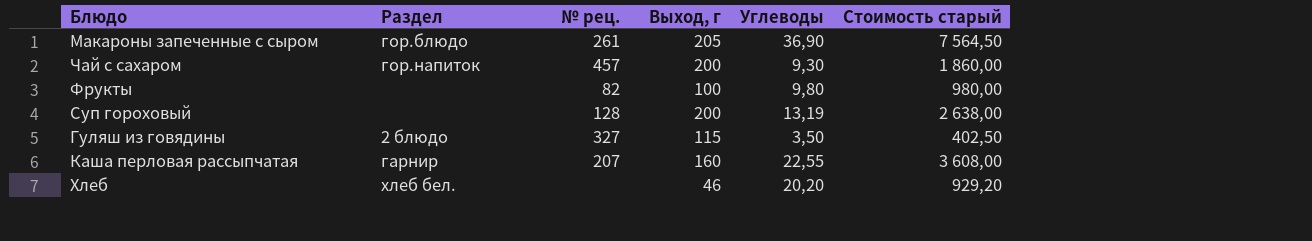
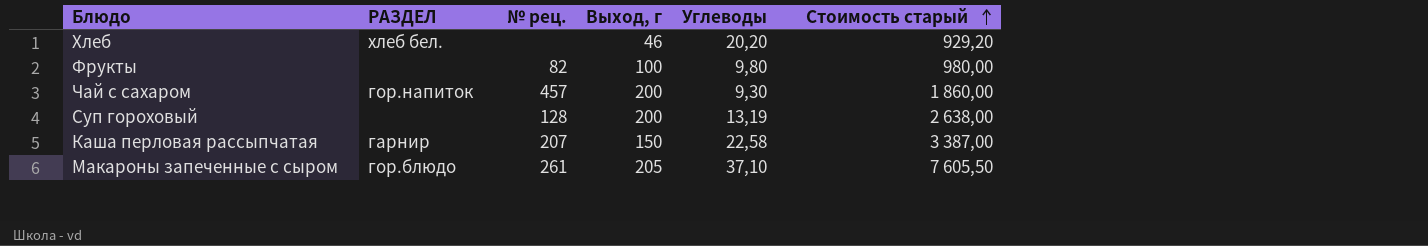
row order: none -> Стоимость старый ascending
column name: Раздел -> РАЗДЕЛ
row Гуляш из говядины: 2 блюдо | 327 | 115 | 3,50 | 402,50 -> none
Каша перловая рассыпчатая | Выход, г: 160 -> 150
Каша перловая рассыпчатая | Углеводы: 22,55 -> 22,58
Каша перловая рассыпчатая | Стоимость старый: 3 608,00 -> 3 387,00
Макароны запеченные с сыром | Углеводы: 36,90 -> 37,10
Макароны запеченные с сыром | Стоимость старый: 7 564,50 -> 7 605,50

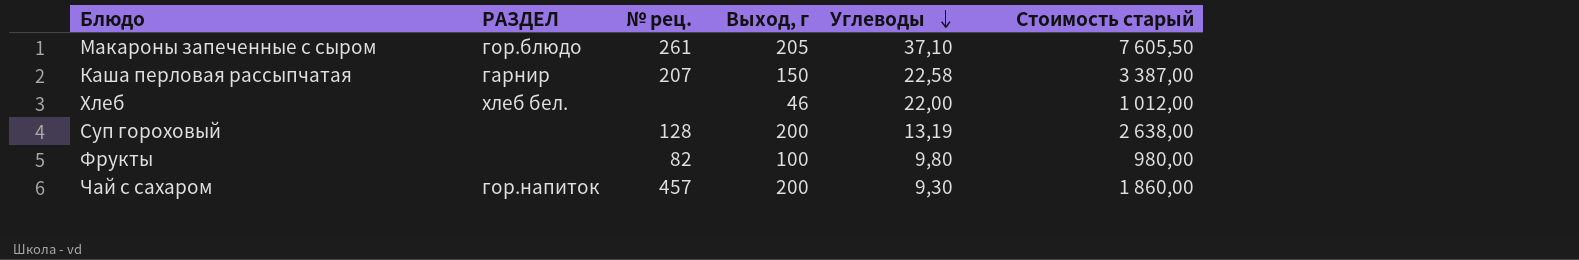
row order: Стоимость старый ascending -> Углеводы descending
Хлеб | Углеводы: 20,20 -> 22,00
Хлеб | Стоимость старый: 929,20 -> 1 012,00

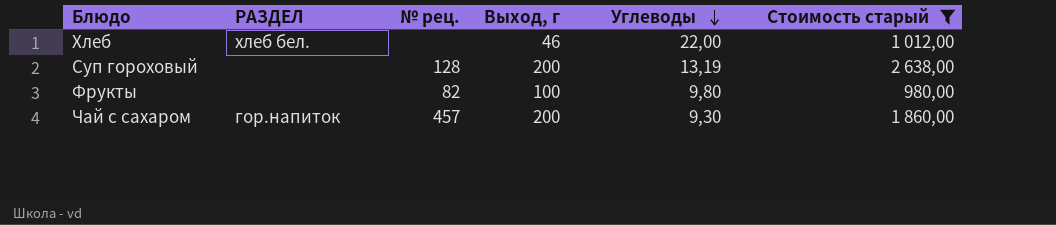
filter: none -> Стоимость старый <= 2 638,00

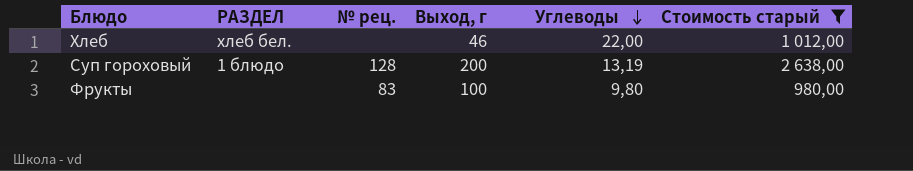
row Чай с сахаром: гор.напиток | 457 | 200 | 9,30 | 1 860,00 -> none
Суп гороховый | РАЗДЕЛ: none -> 1 блюдо
Фрукты | № рец.: 82 -> 83

